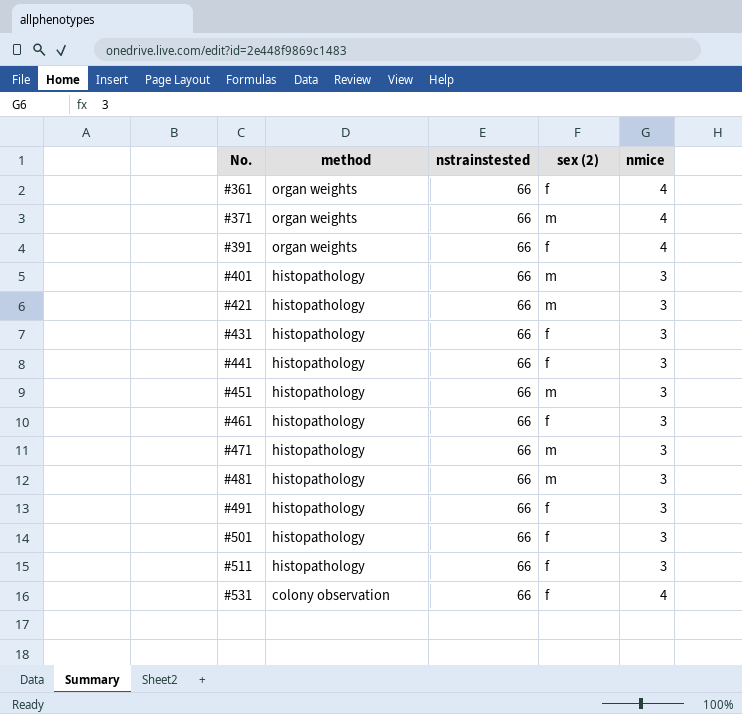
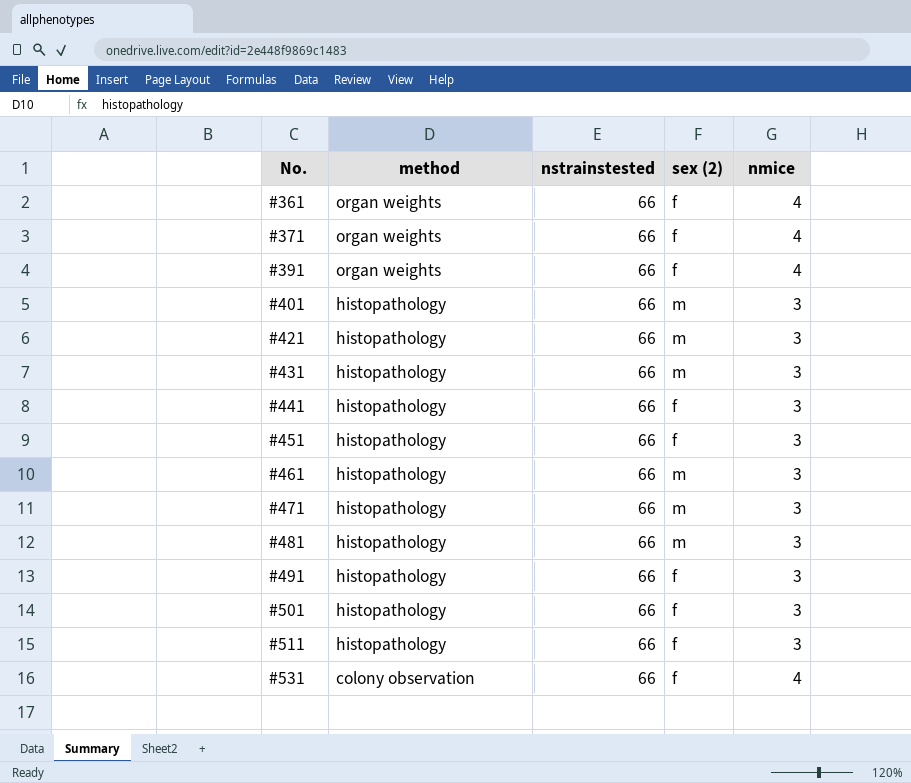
#371 | sex (2): m -> f
#431 | sex (2): f -> m
#451 | sex (2): m -> f
#461 | sex (2): f -> m

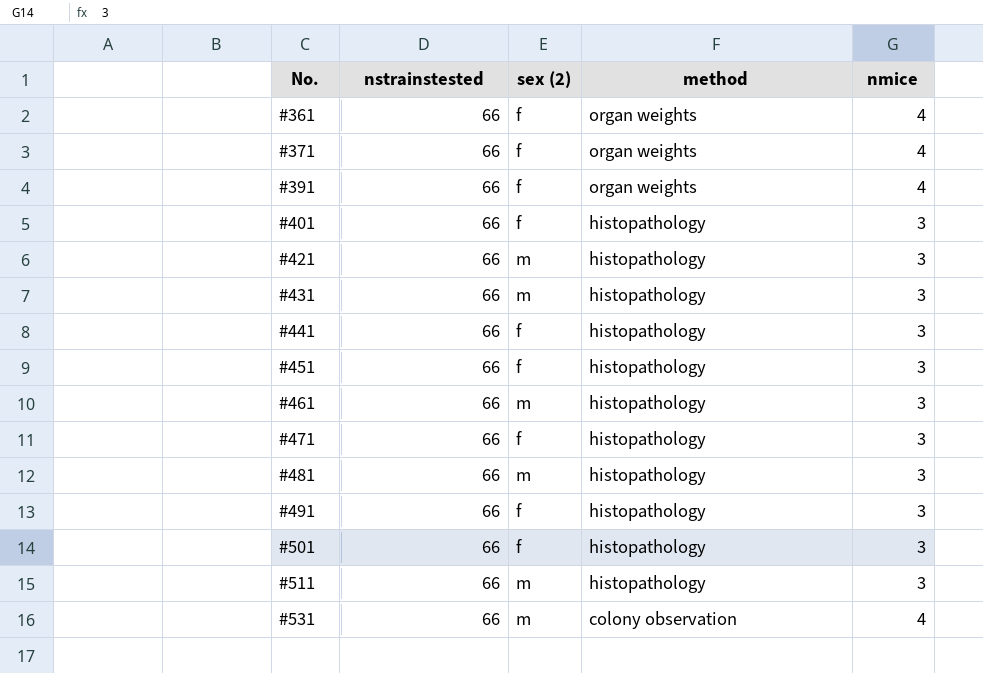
column method | position: 2 -> 4
#401 | sex (2): m -> f
#471 | sex (2): m -> f
#511 | sex (2): f -> m
#531 | sex (2): f -> m

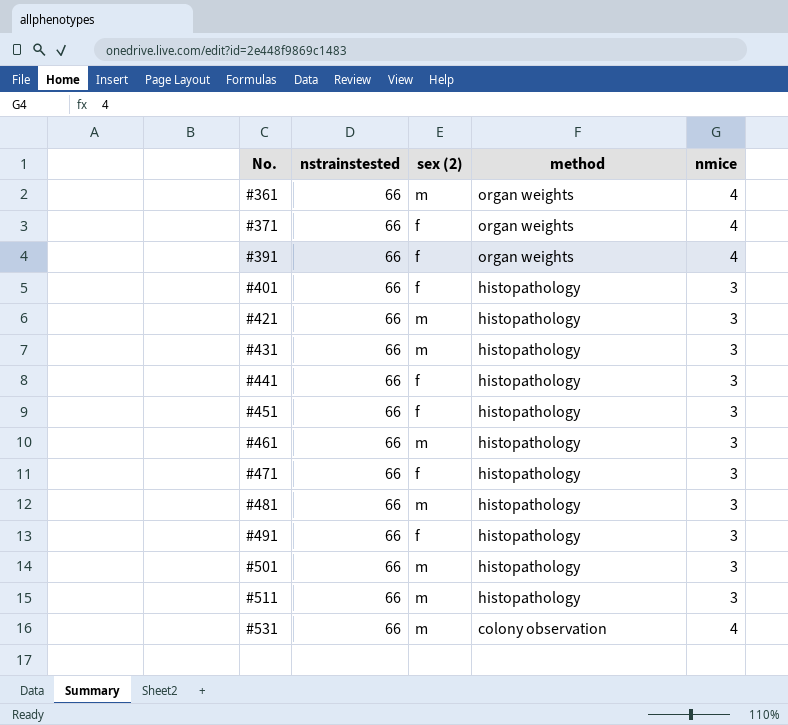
#361 | sex (2): f -> m
#501 | sex (2): f -> m

